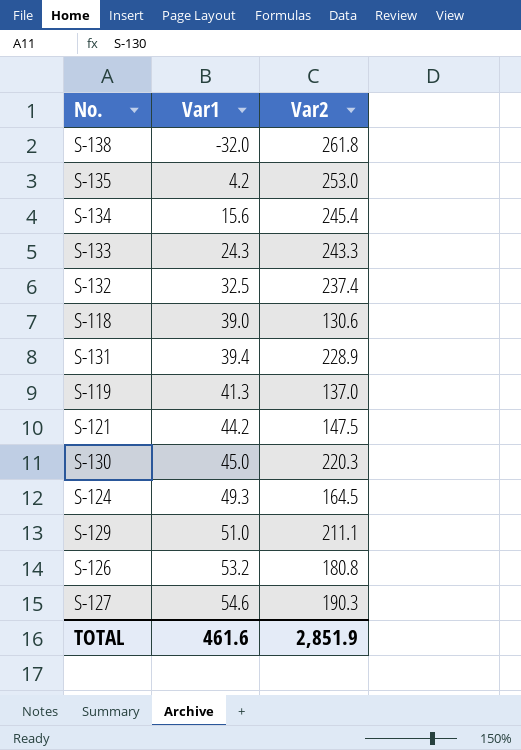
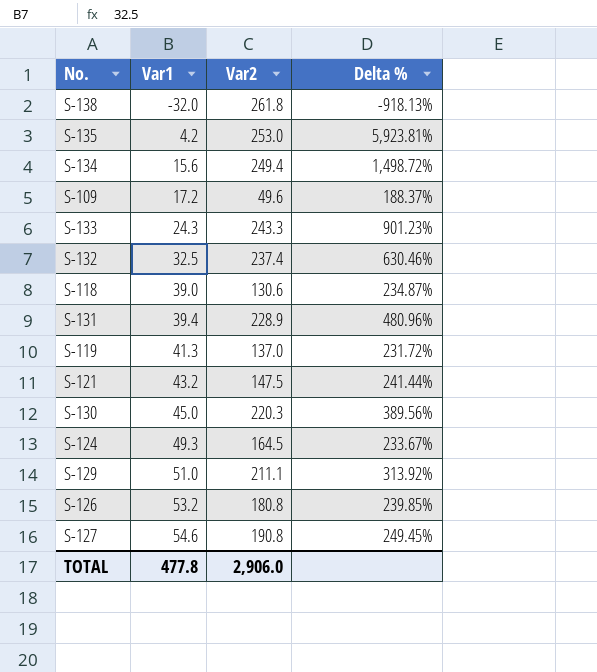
column Delta % | formula: none -> ([Var2] - [Var1]) / [Var1]
S-134 | Var2: 245.4 -> 249.4
row S-109: none -> 17.2 | 49.6 | 188.37%
S-121 | Var1: 44.2 -> 43.2
S-127 | Var2: 190.3 -> 190.8
TOTAL | Var1: 461.6 -> 477.8
TOTAL | Var2: 2,851.9 -> 2,906.0

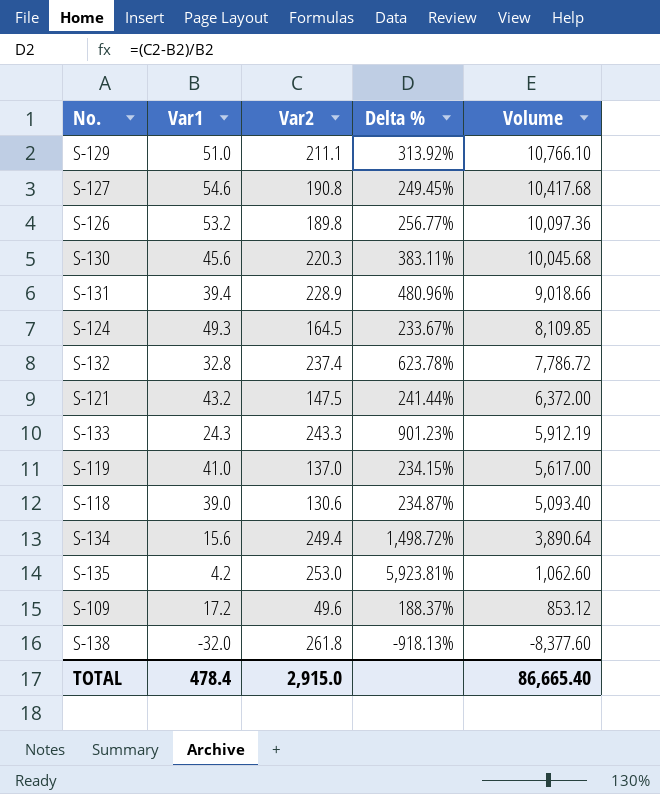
row order: Var1 ascending -> Volume descending
column Volume | formula: none -> [Var1] * [Var2]
S-126 | Var2: 180.8 -> 189.8
S-126 | Delta %: 239.85% -> 256.77%
S-130 | Var1: 45.0 -> 45.6
S-130 | Delta %: 389.56% -> 383.11%
S-132 | Var1: 32.5 -> 32.8
S-132 | Delta %: 630.46% -> 623.78%
S-119 | Var1: 41.3 -> 41.0
S-119 | Delta %: 231.72% -> 234.15%
TOTAL | Var1: 477.8 -> 478.4
TOTAL | Var2: 2,906.0 -> 2,915.0

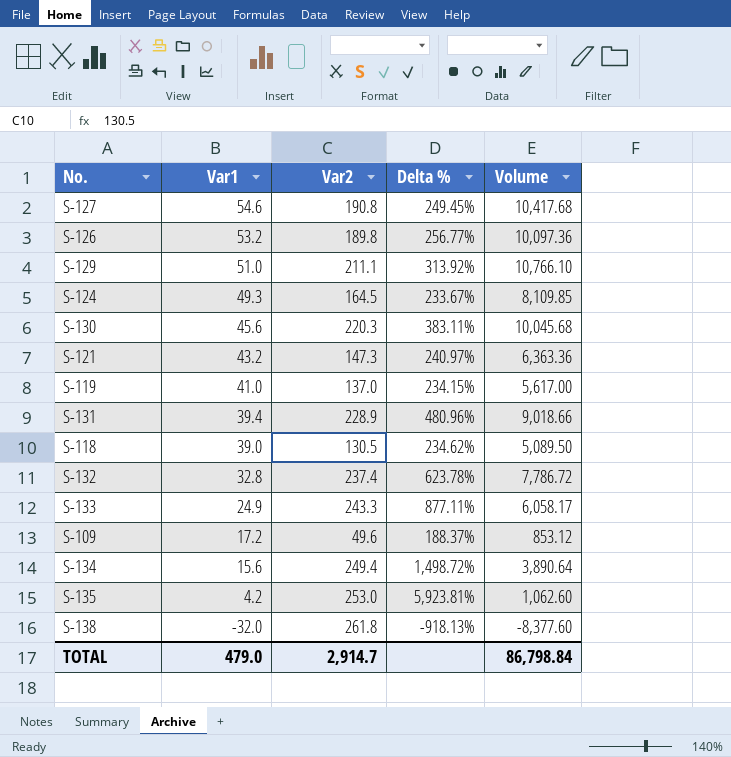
row order: Volume descending -> Var1 descending
S-121 | Var2: 147.5 -> 147.3
S-121 | Delta %: 241.44% -> 240.97%
S-121 | Volume: 6,372.00 -> 6,363.36
S-118 | Var2: 130.6 -> 130.5
S-118 | Delta %: 234.87% -> 234.62%
S-118 | Volume: 5,093.40 -> 5,089.50
S-133 | Var1: 24.3 -> 24.9
S-133 | Delta %: 901.23% -> 877.11%
S-133 | Volume: 5,912.19 -> 6,058.17
TOTAL | Var1: 478.4 -> 479.0
TOTAL | Var2: 2,915.0 -> 2,914.7
TOTAL | Volume: 86,665.40 -> 86,798.84

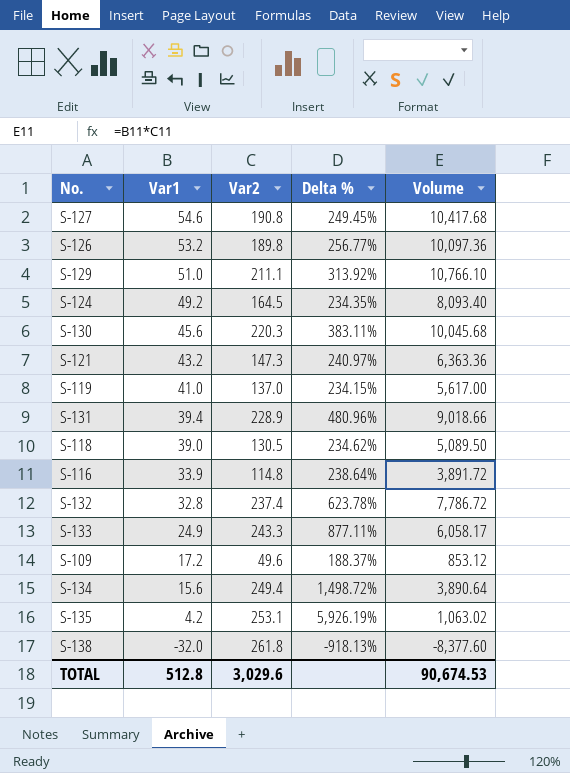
S-124 | Var1: 49.3 -> 49.2
S-124 | Delta %: 233.67% -> 234.35%
S-124 | Volume: 8,109.85 -> 8,093.40
row S-116: none -> 33.9 | 114.8 | 238.64% | 3,891.72
S-135 | Var2: 253.0 -> 253.1
S-135 | Delta %: 5,923.81% -> 5,926.19%
S-135 | Volume: 1,062.60 -> 1,063.02
TOTAL | Var1: 479.0 -> 512.8
TOTAL | Var2: 2,914.7 -> 3,029.6
TOTAL | Volume: 86,798.84 -> 90,674.53

